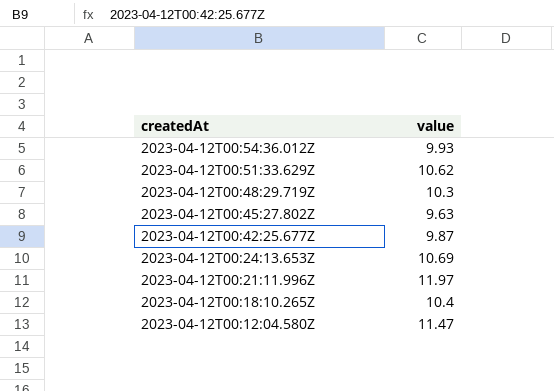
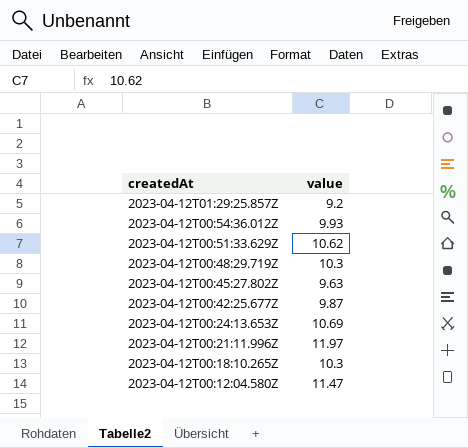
row 2023-04-12T01:29:25.857Z: none -> 9.2
2023-04-12T00:18:10.265Z | value: 10.4 -> 10.3

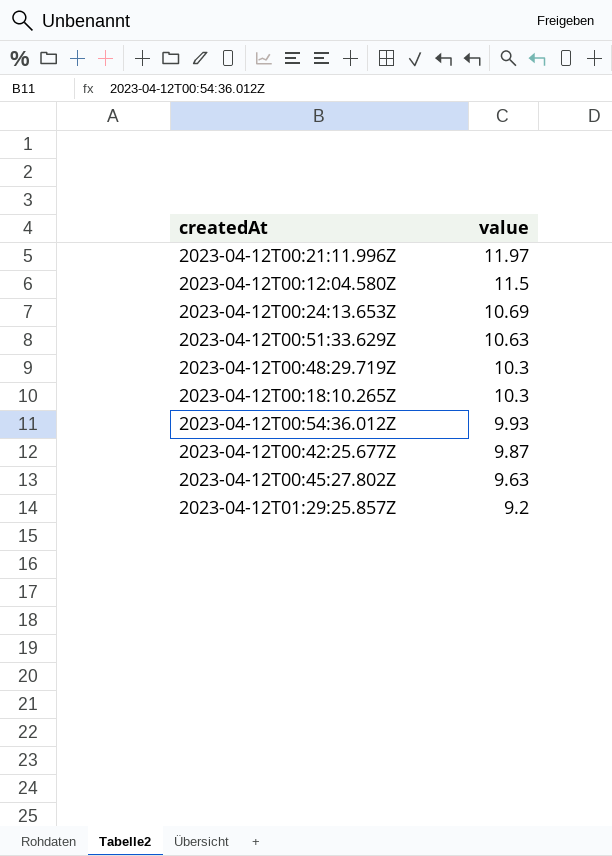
row order: createdAt descending -> value descending
2023-04-12T00:12:04.580Z | value: 11.47 -> 11.5
2023-04-12T00:51:33.629Z | value: 10.62 -> 10.63

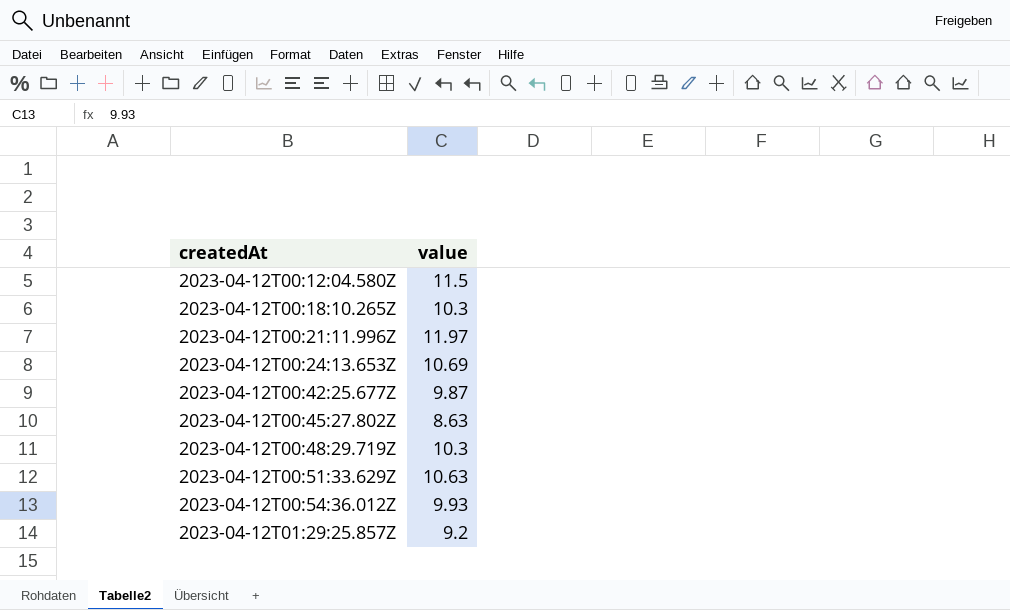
row order: value descending -> createdAt ascending
2023-04-12T00:45:27.802Z | value: 9.63 -> 8.63

